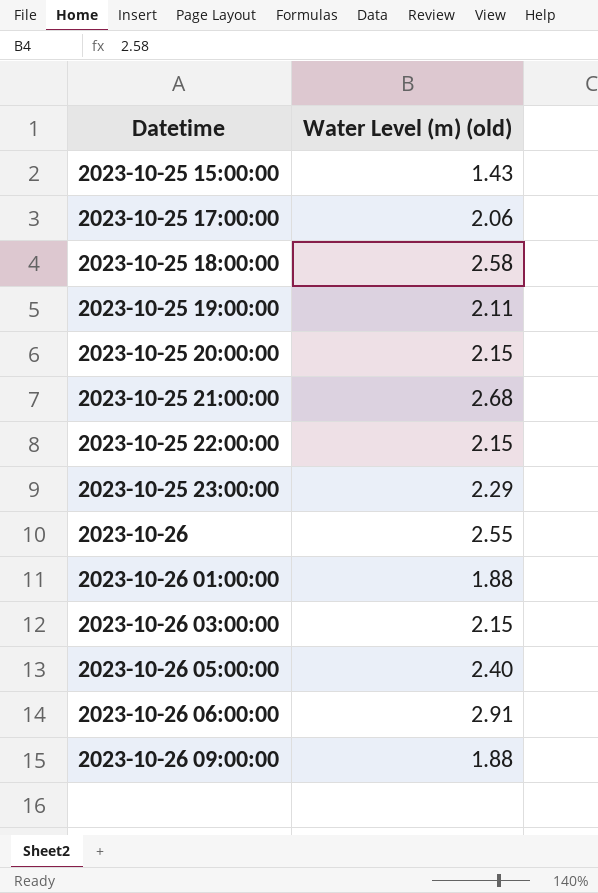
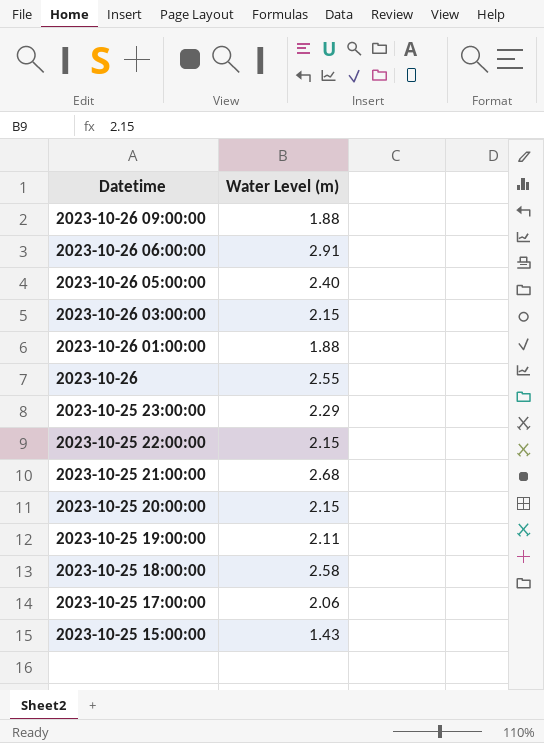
row order: Datetime ascending -> Datetime descending
column name: Water Level (m) (old) -> Water Level (m)

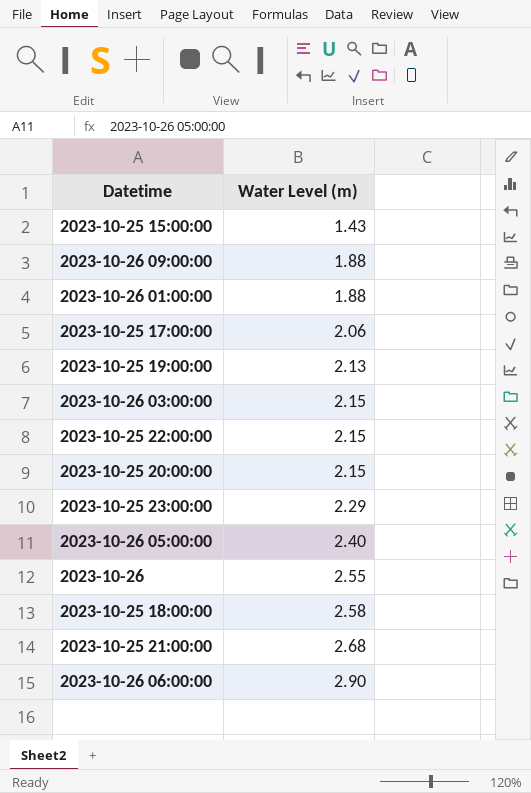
row order: Datetime descending -> Water Level (m) ascending
2023-10-25 19:00:00 | Water Level (m): 2.11 -> 2.13
2023-10-26 06:00:00 | Water Level (m): 2.91 -> 2.90

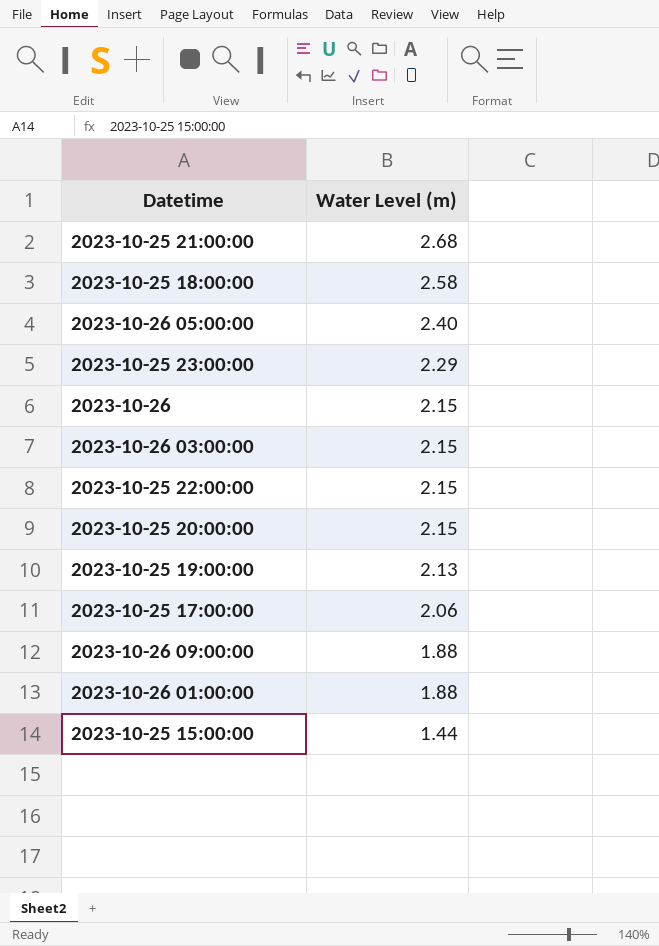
row order: Water Level (m) ascending -> Water Level (m) descending
row 2023-10-26 06:00:00: 2.90 -> none
2023-10-26 | Water Level (m): 2.55 -> 2.15
2023-10-25 15:00:00 | Water Level (m): 1.43 -> 1.44

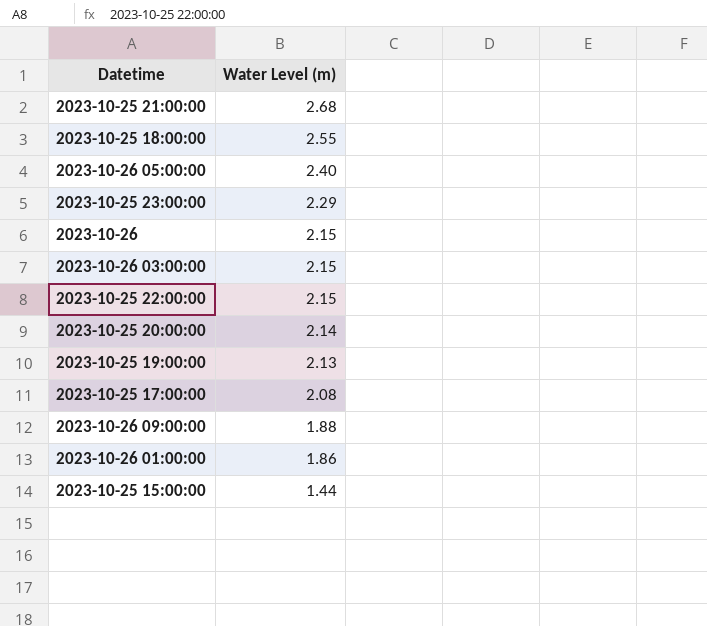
2023-10-25 18:00:00 | Water Level (m): 2.58 -> 2.55
2023-10-25 20:00:00 | Water Level (m): 2.15 -> 2.14
2023-10-25 17:00:00 | Water Level (m): 2.06 -> 2.08
2023-10-26 01:00:00 | Water Level (m): 1.88 -> 1.86

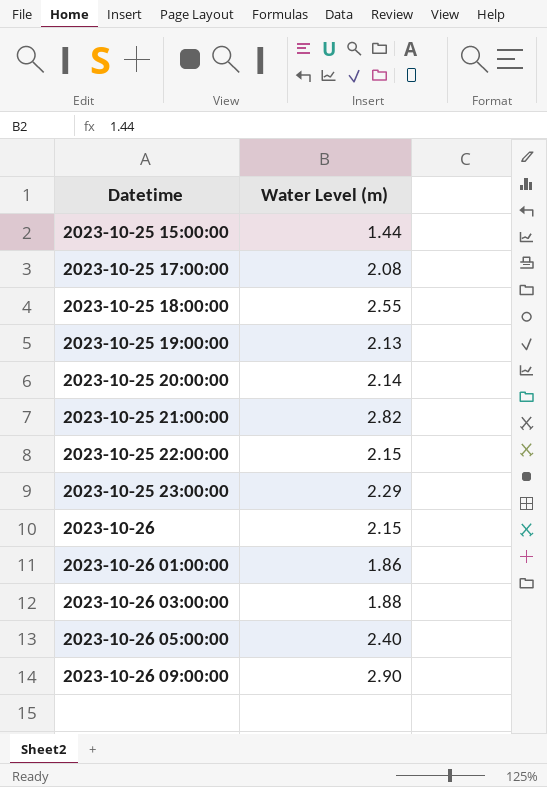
row order: Water Level (m) descending -> Datetime ascending
2023-10-25 21:00:00 | Water Level (m): 2.68 -> 2.82
2023-10-26 03:00:00 | Water Level (m): 2.15 -> 1.88
2023-10-26 09:00:00 | Water Level (m): 1.88 -> 2.90

